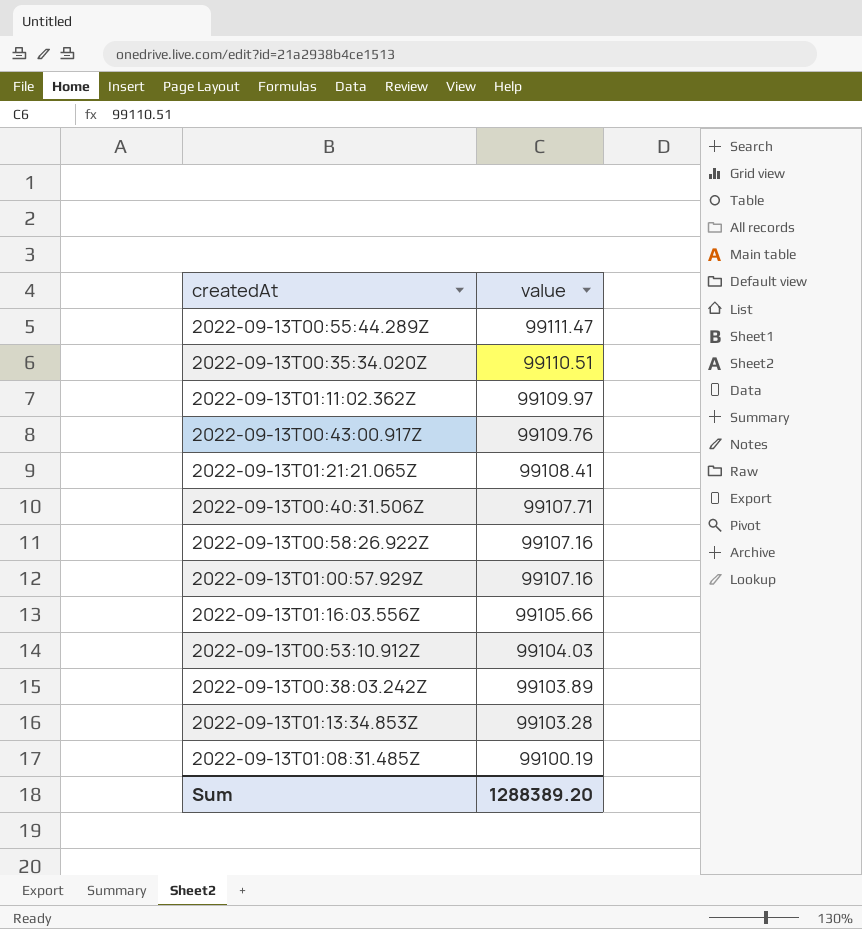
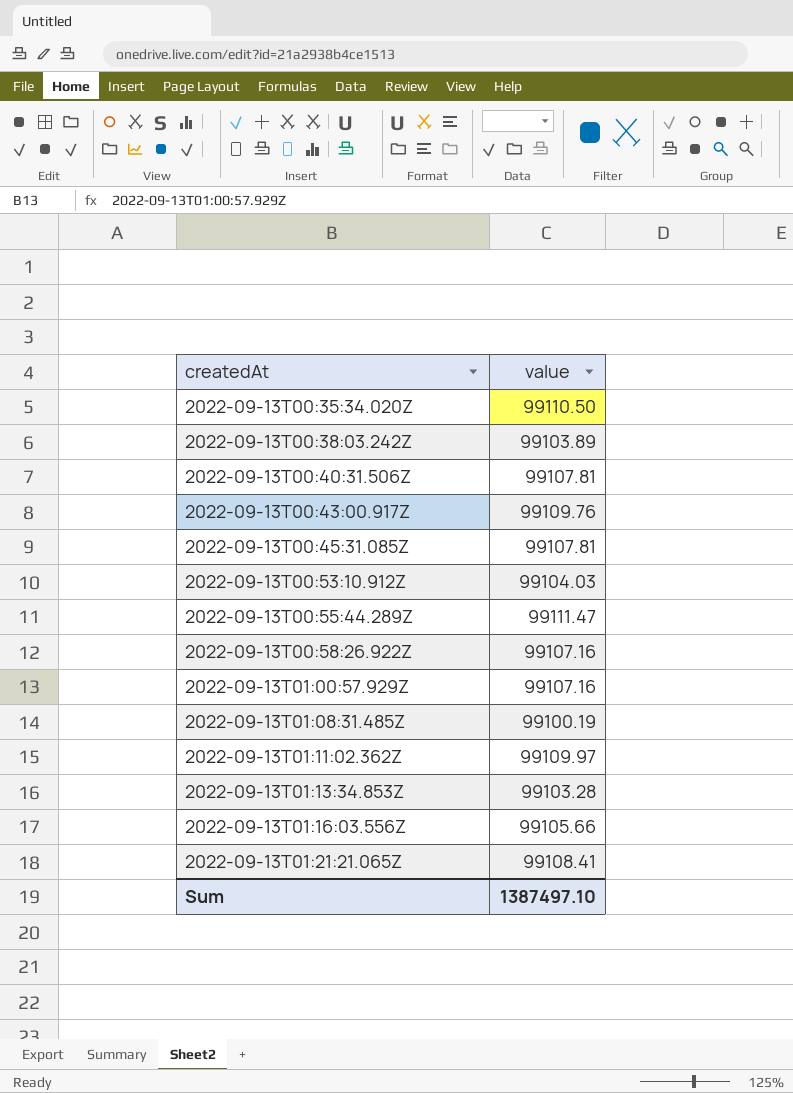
row order: value descending -> createdAt ascending
2022-09-13T00:35:34.020Z | value: 99110.51 -> 99110.50
2022-09-13T00:40:31.506Z | value: 99107.71 -> 99107.81
row 2022-09-13T00:45:31.085Z: none -> 99107.81
Sum | value: 1288389.20 -> 1387497.10

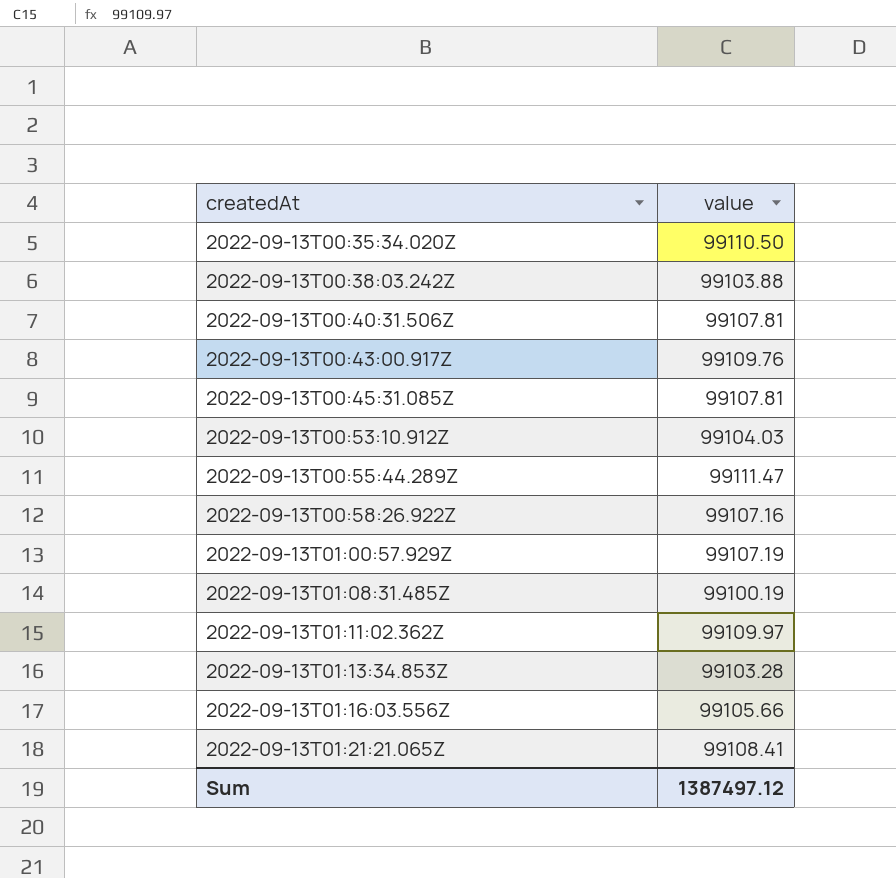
2022-09-13T00:38:03.242Z | value: 99103.89 -> 99103.88
2022-09-13T01:00:57.929Z | value: 99107.16 -> 99107.19
Sum | value: 1387497.10 -> 1387497.12

